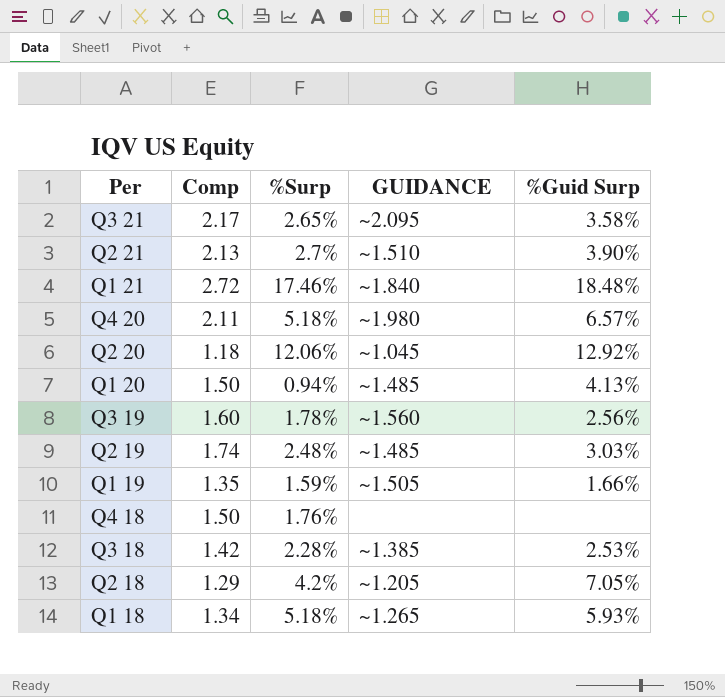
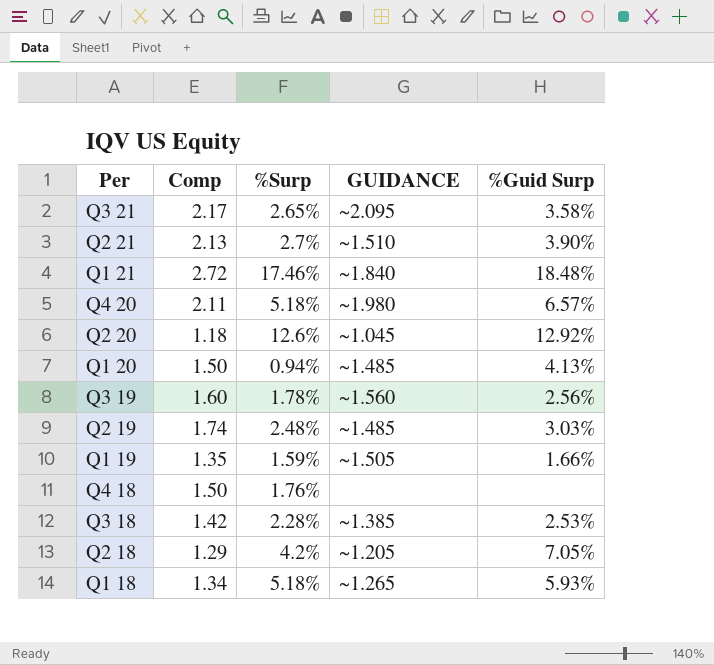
Q2 20 | %Surp: 12.06% -> 12.6%

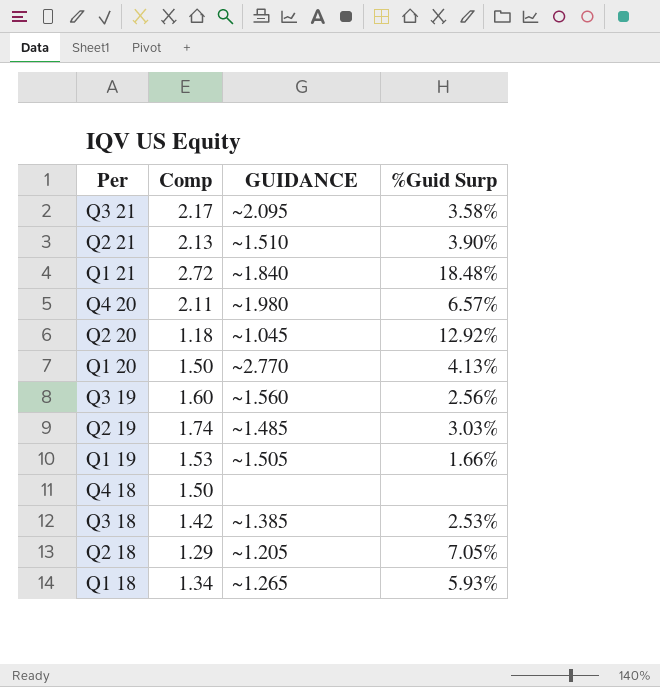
column %Surp | position: 3 -> none
Q1 20 | GUIDANCE: ~1.485 -> ~2.770
Q1 19 | Comp: 1.35 -> 1.53

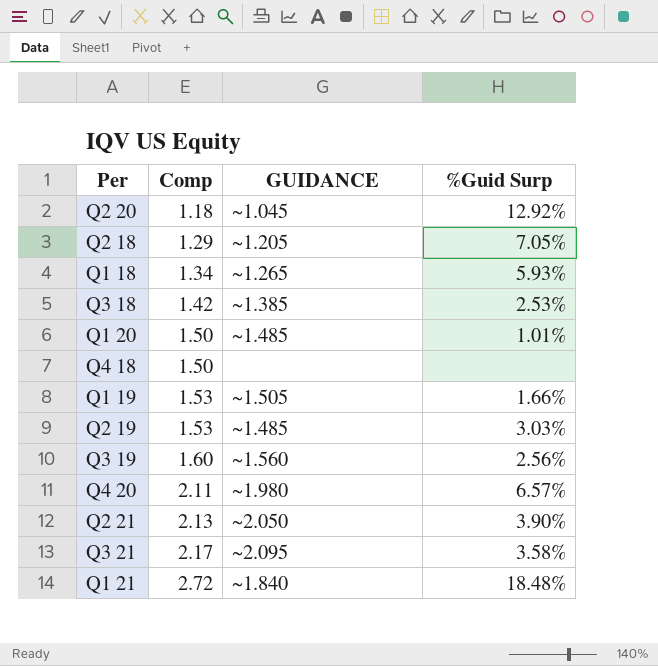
row order: Per descending -> Comp ascending
Q1 20 | GUIDANCE: ~2.770 -> ~1.485
Q1 20 | %Guid Surp: 4.13% -> 1.01%
Q2 19 | Comp: 1.74 -> 1.53
Q2 21 | GUIDANCE: ~1.510 -> ~2.050

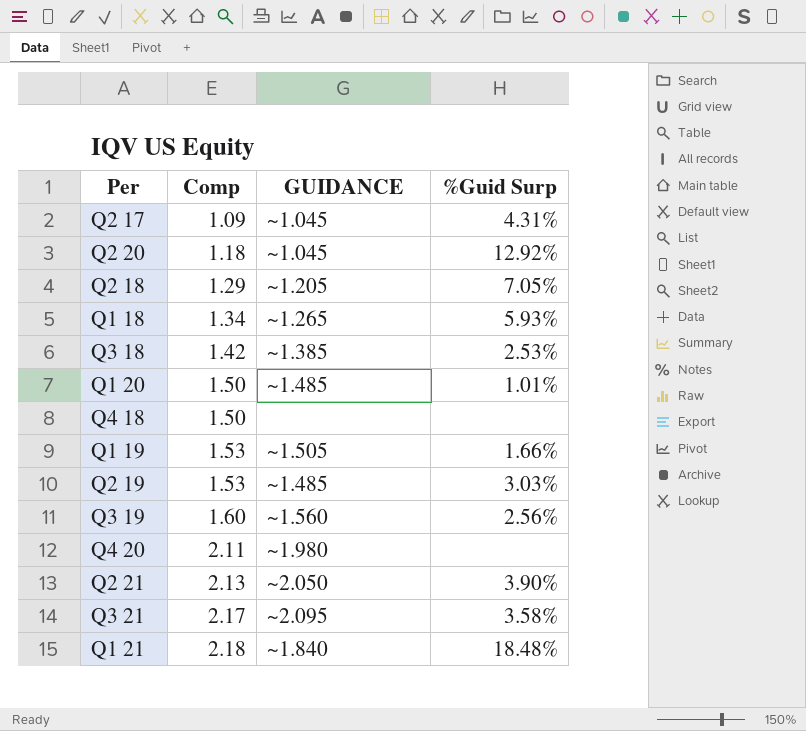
row Q2 17: none -> 1.09 | ~1.045 | 4.31%
Q4 20 | %Guid Surp: 6.57% -> none
Q1 21 | Comp: 2.72 -> 2.18

